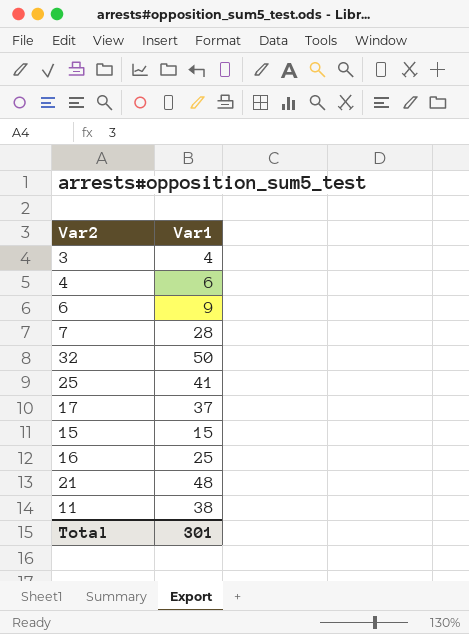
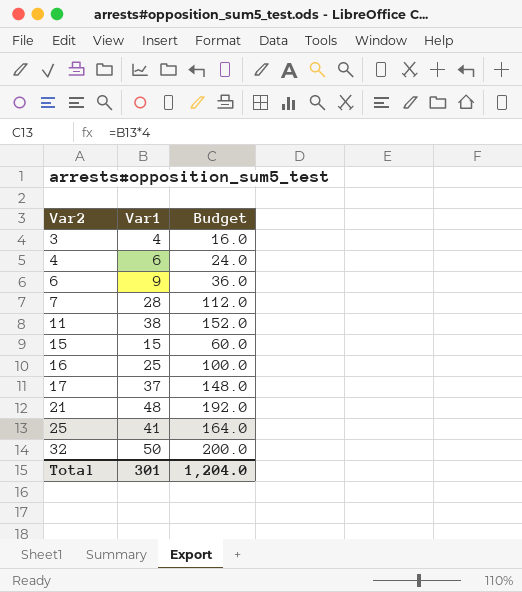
row order: none -> Var2 ascending
column Budget | formula: none -> [Var1] * 4

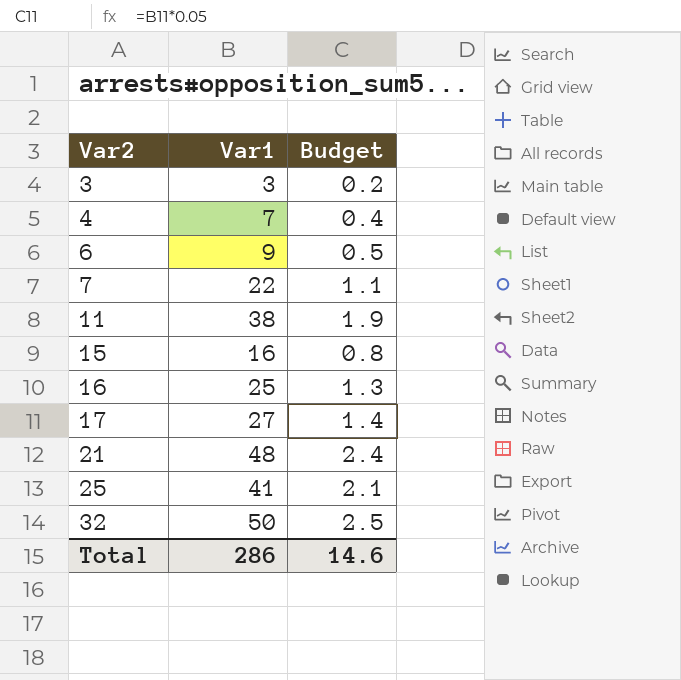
column Budget | formula: [Var1] * 4 -> [Var1] * 0.05
3 | Var1: 4 -> 3
4 | Var1: 6 -> 7
7 | Var1: 28 -> 22
15 | Var1: 15 -> 16
17 | Var1: 37 -> 27
Total | Var1: 301 -> 286
Total | Budget: 1,204.0 -> 14.6

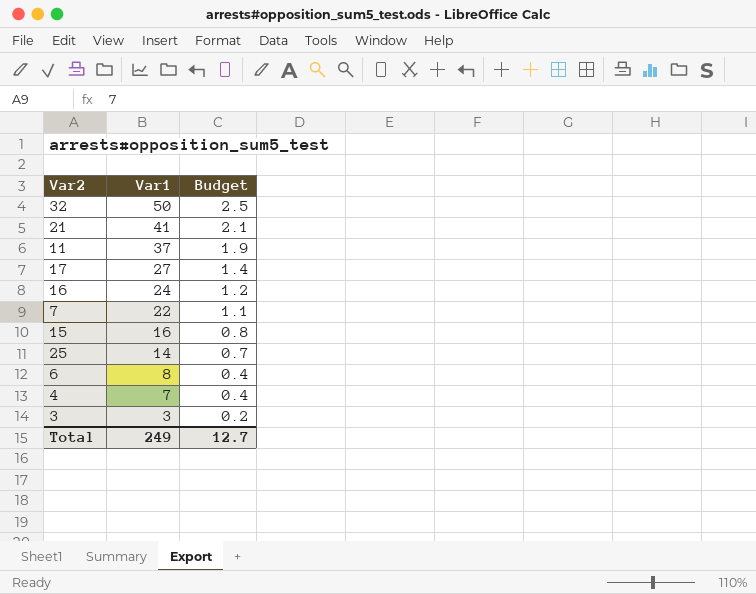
row order: Var2 ascending -> Var1 descending
21 | Var1: 48 -> 41
21 | Budget: 2.4 -> 2.1
11 | Var1: 38 -> 37
16 | Var1: 25 -> 24
16 | Budget: 1.3 -> 1.2
25 | Var1: 41 -> 14
25 | Budget: 2.1 -> 0.7
6 | Var1: 9 -> 8
6 | Budget: 0.5 -> 0.4
Total | Var1: 286 -> 249
Total | Budget: 14.6 -> 12.7

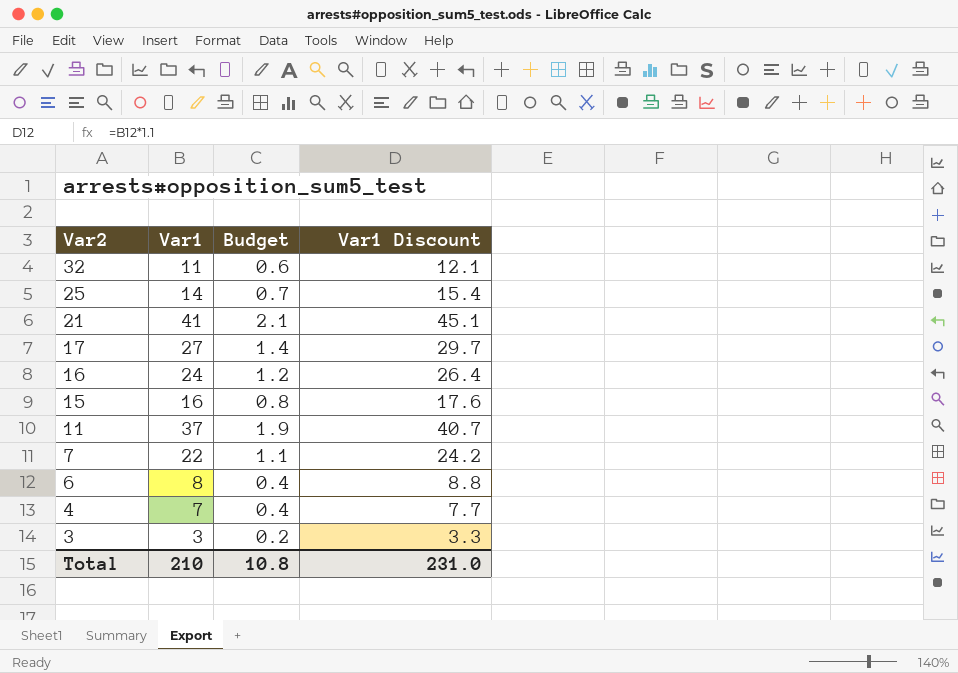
row order: Var1 descending -> Var2 descending
column Var1 Discount | formula: none -> [Var1] * 1.1
32 | Var1: 50 -> 11
32 | Budget: 2.5 -> 0.6
Total | Var1: 249 -> 210
Total | Budget: 12.7 -> 10.8

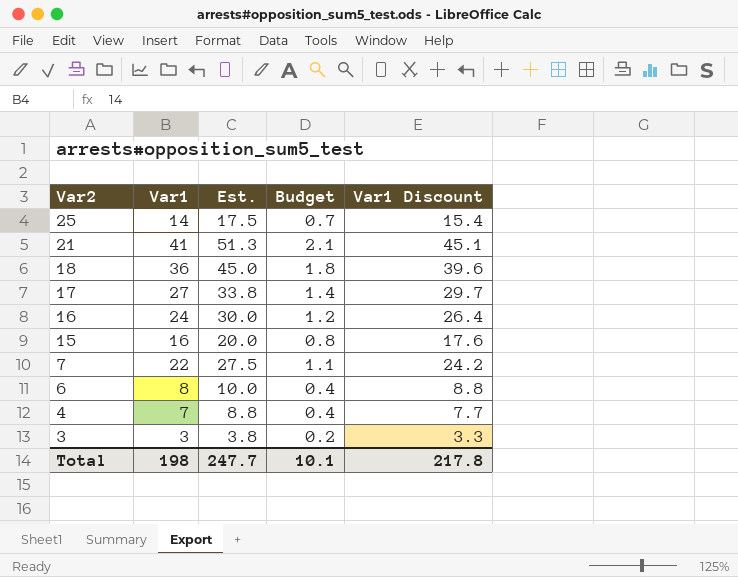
column Est. | formula: none -> [Var1] * 1.25
row 32: 11 | 0.6 | 12.1 -> none
row 11: 37 | 1.9 | 40.7 -> none
row 18: none -> 36 | 45.0 | 1.8 | 39.6
Total | Var1: 210 -> 198
Total | Budget: 10.8 -> 10.1
Total | Var1 Discount: 231.0 -> 217.8

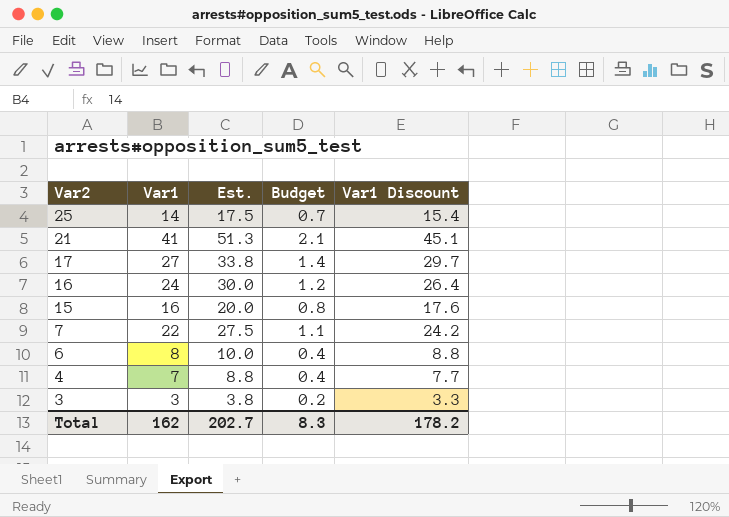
row 18: 36 | 45.0 | 1.8 | 39.6 -> none
Total | Var1: 198 -> 162
Total | Est.: 247.7 -> 202.7
Total | Budget: 10.1 -> 8.3
Total | Var1 Discount: 217.8 -> 178.2

